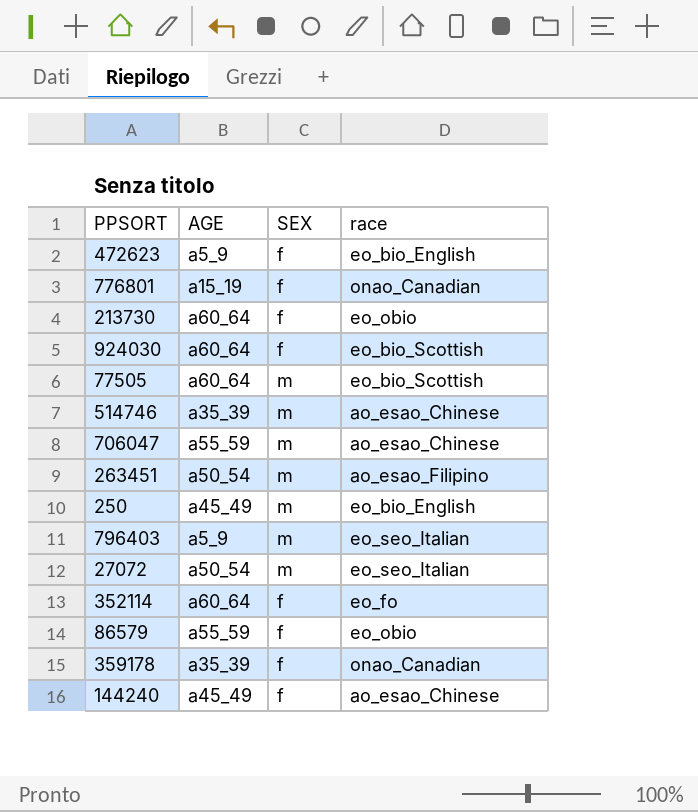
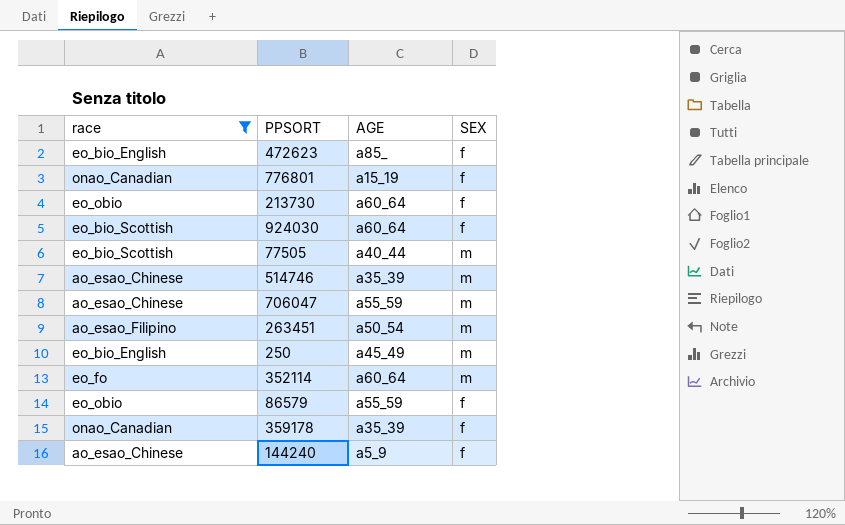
filter: none -> race != eo_seo_Italian
column race | position: 4 -> 1
472623 | AGE: a5_9 -> a85_
77505 | AGE: a60_64 -> a40_44
352114 | SEX: f -> m
144240 | AGE: a45_49 -> a5_9

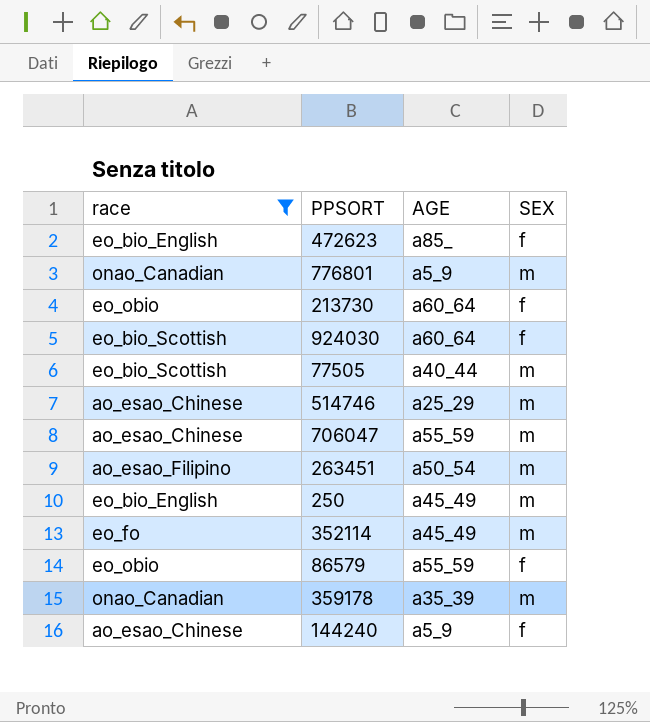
776801 | AGE: a15_19 -> a5_9
776801 | SEX: f -> m
514746 | AGE: a35_39 -> a25_29
352114 | AGE: a60_64 -> a45_49
359178 | SEX: f -> m

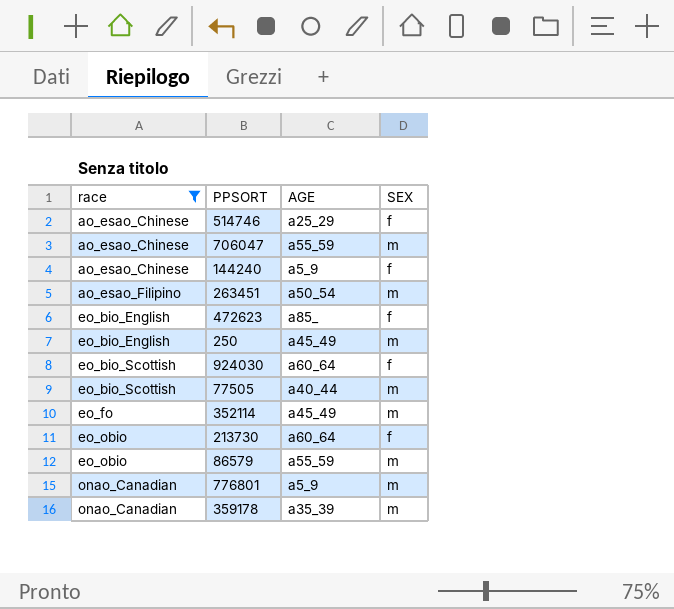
row order: none -> race ascending
514746 | SEX: m -> f
86579 | SEX: f -> m

